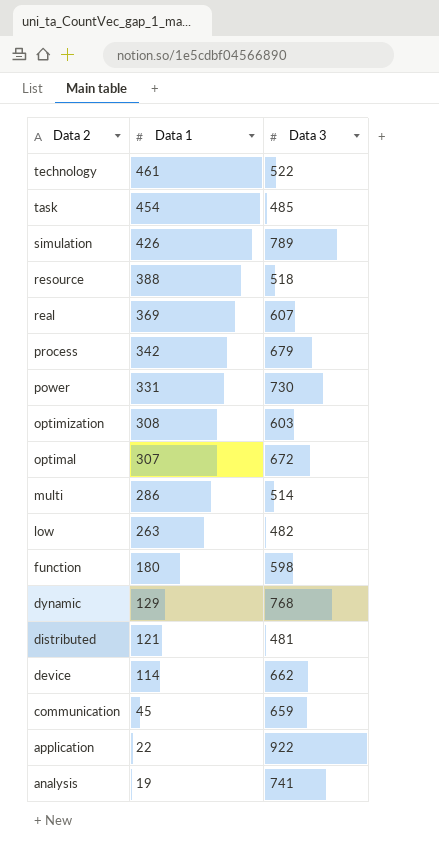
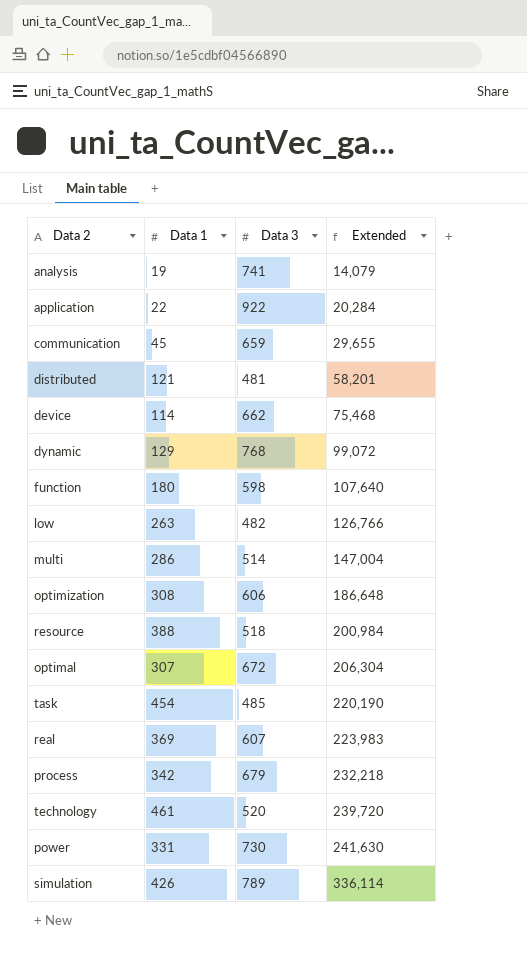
row order: Data 2 descending -> Extended ascending
column Extended | formula: none -> [Data 1] * [Data 3]
optimization | Data 3: 603 -> 606
technology | Data 3: 522 -> 520

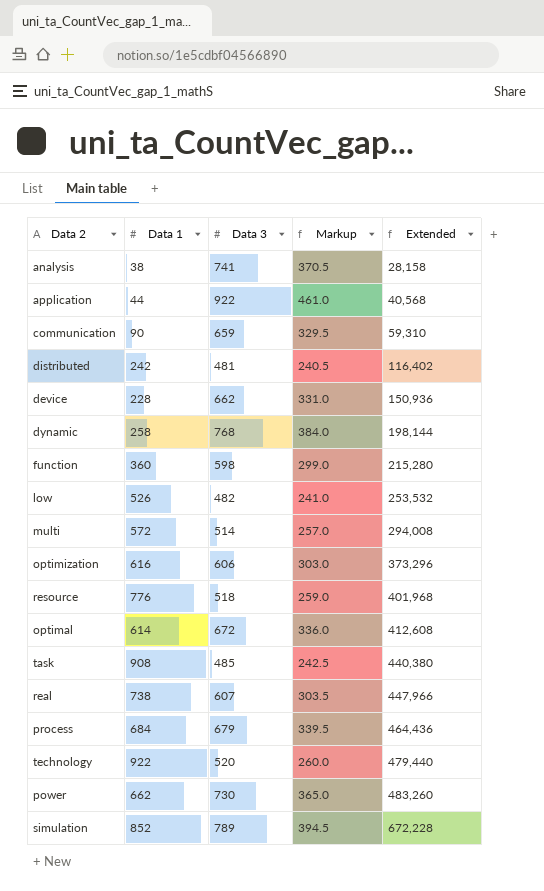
column Markup | formula: none -> [Data 3] * 0.5
analysis | Data 1: 19 -> 38
analysis | Extended: 14,079 -> 28,158
application | Data 1: 22 -> 44
application | Extended: 20,284 -> 40,568
communication | Data 1: 45 -> 90
communication | Extended: 29,655 -> 59,310
distributed | Data 1: 121 -> 242
distributed | Extended: 58,201 -> 116,402
device | Data 1: 114 -> 228
device | Extended: 75,468 -> 150,936
dynamic | Data 1: 129 -> 258
dynamic | Extended: 99,072 -> 198,144
function | Data 1: 180 -> 360
function | Extended: 107,640 -> 215,280
low | Data 1: 263 -> 526
low | Extended: 126,766 -> 253,532
multi | Data 1: 286 -> 572
multi | Extended: 147,004 -> 294,008
optimization | Data 1: 308 -> 616
optimization | Extended: 186,648 -> 373,296
resource | Data 1: 388 -> 776
resource | Extended: 200,984 -> 401,968
optimal | Data 1: 307 -> 614
optimal | Extended: 206,304 -> 412,608
task | Data 1: 454 -> 908
task | Extended: 220,190 -> 440,380
real | Data 1: 369 -> 738
real | Extended: 223,983 -> 447,966
process | Data 1: 342 -> 684
process | Extended: 232,218 -> 464,436
technology | Data 1: 461 -> 922
technology | Extended: 239,720 -> 479,440
power | Data 1: 331 -> 662
power | Extended: 241,630 -> 483,260
simulation | Data 1: 426 -> 852
simulation | Extended: 336,114 -> 672,228

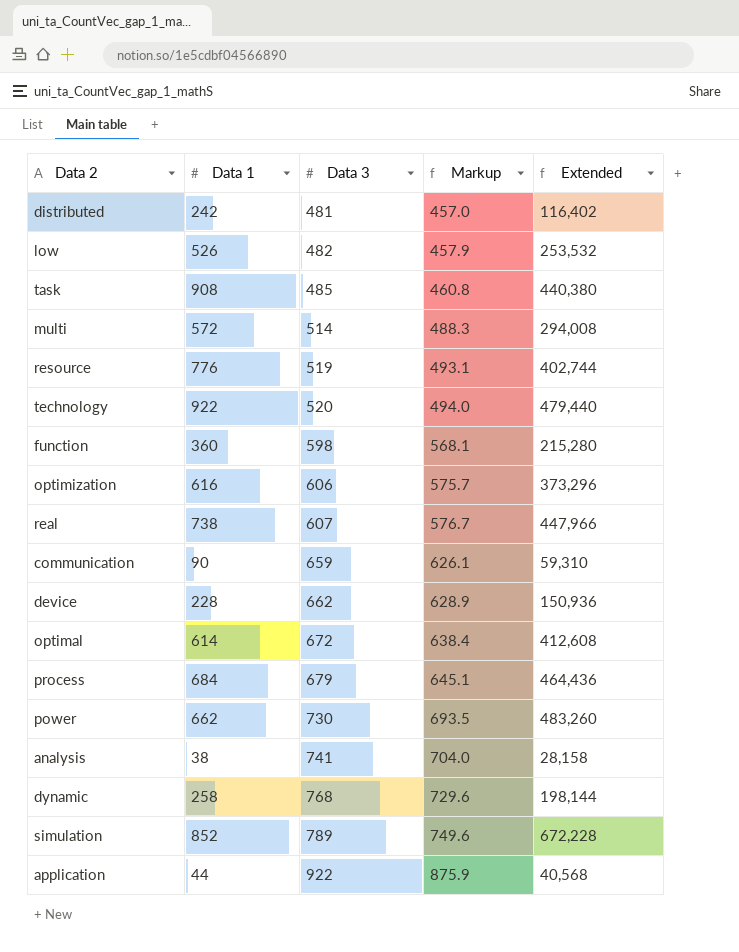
row order: Extended ascending -> Data 3 ascending
column Markup | formula: [Data 3] * 0.5 -> [Data 3] * 0.95
resource | Data 3: 518 -> 519
resource | Extended: 401,968 -> 402,744

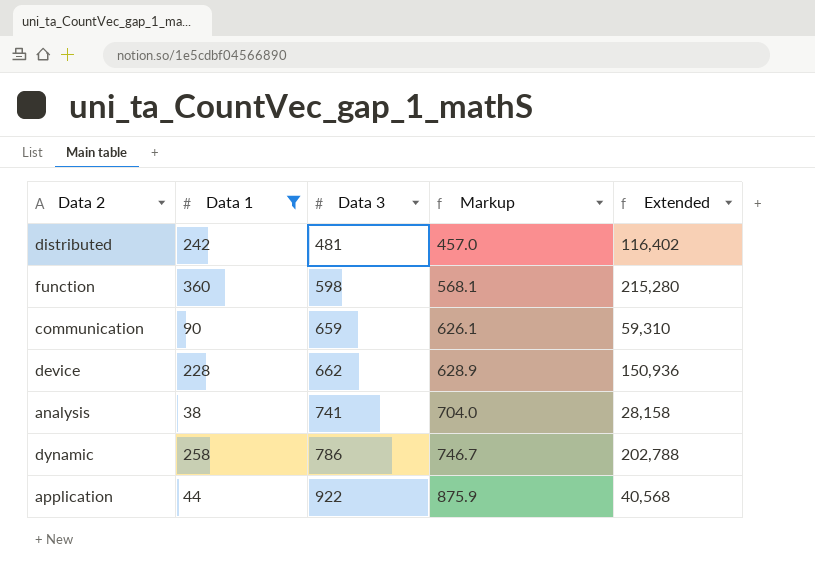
filter: none -> Data 1 <= 360
dynamic | Data 3: 768 -> 786
dynamic | Markup: 729.6 -> 746.7
dynamic | Extended: 198,144 -> 202,788

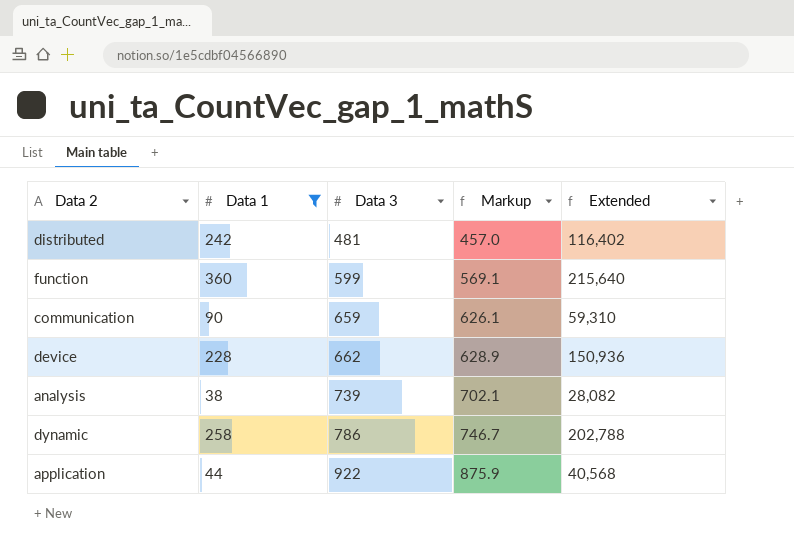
function | Data 3: 598 -> 599
function | Markup: 568.1 -> 569.1
function | Extended: 215,280 -> 215,640
analysis | Data 3: 741 -> 739
analysis | Markup: 704.0 -> 702.1
analysis | Extended: 28,158 -> 28,082

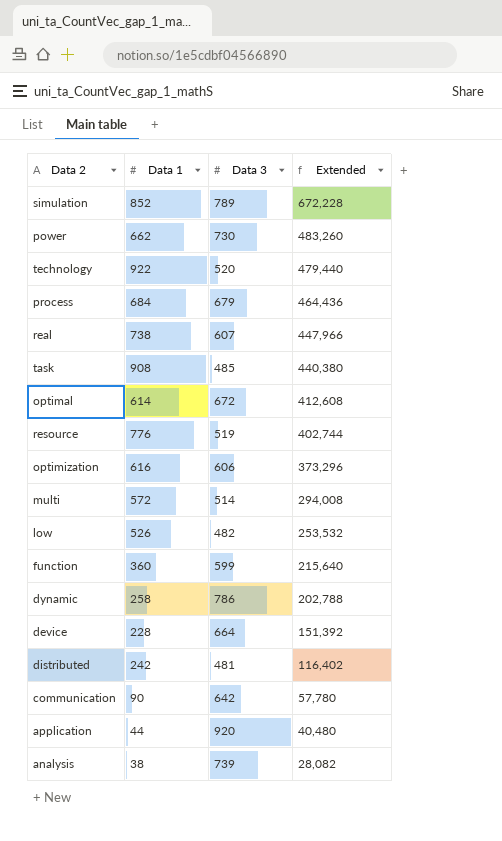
filter: Data 1 <= 360 -> none
row order: Data 3 ascending -> Extended descending
column Markup | formula: [Data 3] * 0.95 -> none
device | Data 3: 662 -> 664
device | Extended: 150,936 -> 151,392
communication | Data 3: 659 -> 642
communication | Extended: 59,310 -> 57,780
application | Data 3: 922 -> 920
application | Extended: 40,568 -> 40,480

